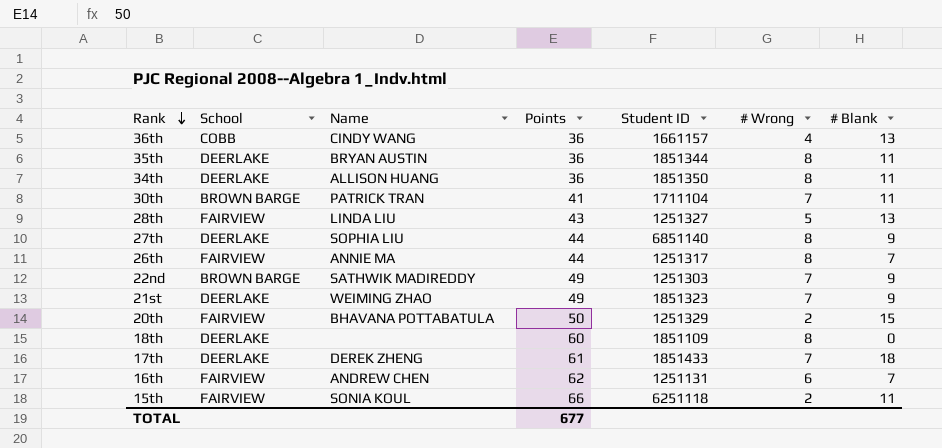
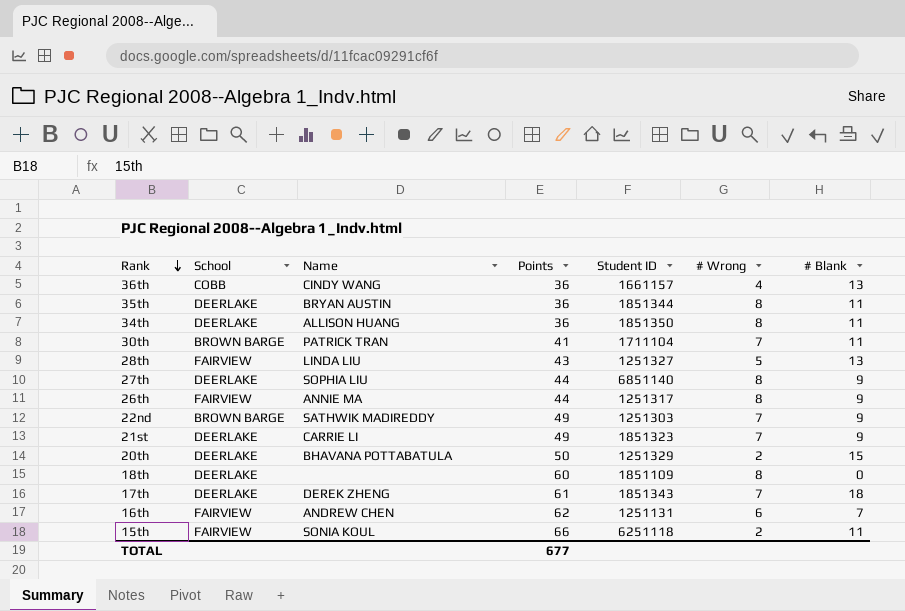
26th | # Blank: 7 -> 9
21st | Name: WEIMING ZHAO -> CARRIE LI
20th | School: FAIRVIEW -> DEERLAKE
17th | Student ID: 1851433 -> 1851343

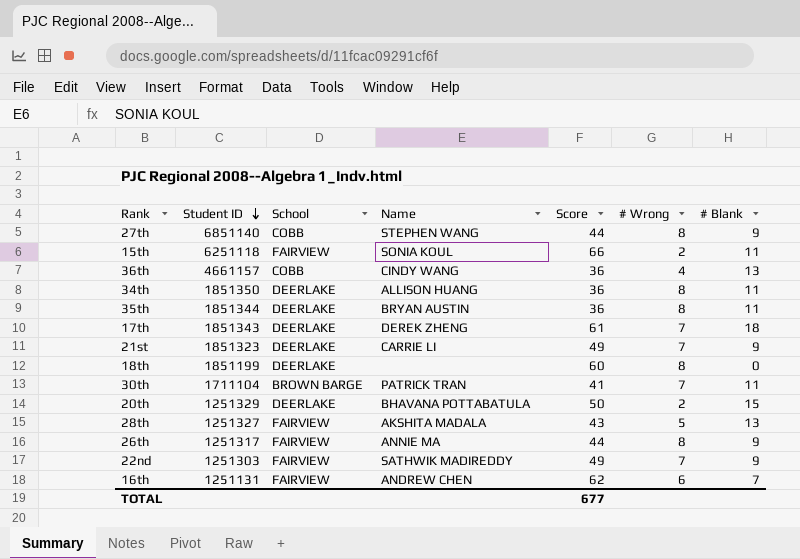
row order: Rank descending -> Student ID descending
column Student ID | position: 5 -> 2
column name: Points -> Score
27th | School: DEERLAKE -> COBB
27th | Name: SOPHIA LIU -> STEPHEN WANG
36th | Student ID: 1661157 -> 4661157
18th | Student ID: 1851109 -> 1851199
28th | Name: LINDA LIU -> AKSHITA MADALA
22nd | School: BROWN BARGE -> FAIRVIEW

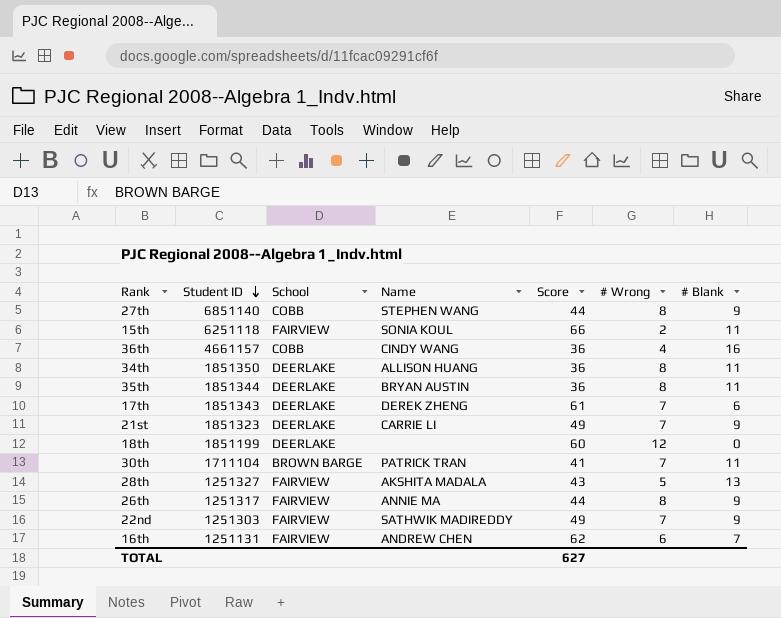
row 20th: 1251329 | DEERLAKE | BHAVANA POTTABATULA | 50 | 2 | 15 -> none
36th | # Blank: 13 -> 16
17th | # Blank: 18 -> 6
18th | # Wrong: 8 -> 12
TOTAL | Score: 677 -> 627

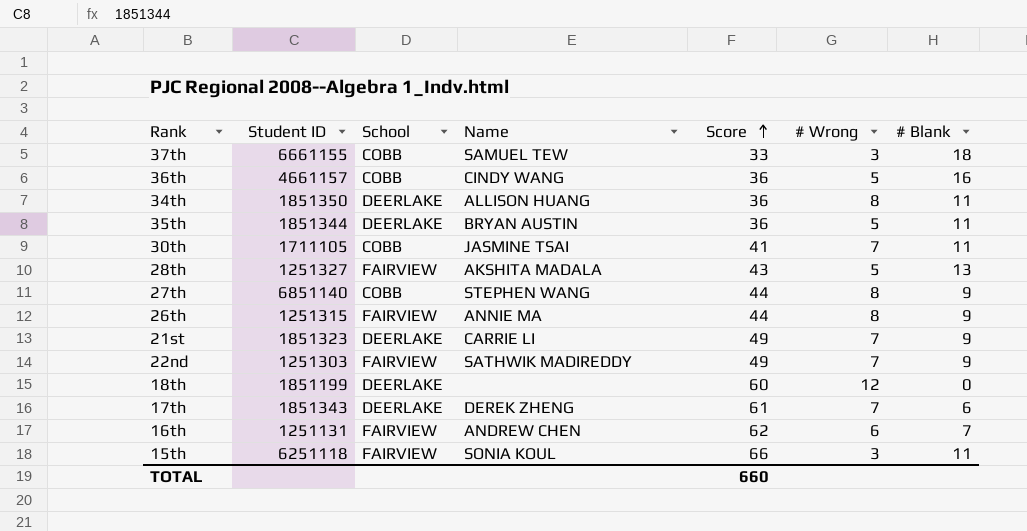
row order: Student ID descending -> Score ascending
row 37th: none -> 6661155 | COBB | SAMUEL TEW | 33 | 3 | 18
36th | # Wrong: 4 -> 5
35th | # Wrong: 8 -> 5
30th | Student ID: 1711104 -> 1711105
30th | School: BROWN BARGE -> COBB
30th | Name: PATRICK TRAN -> JASMINE TSAI
26th | Student ID: 1251317 -> 1251315
15th | # Wrong: 2 -> 3
TOTAL | Score: 627 -> 660

